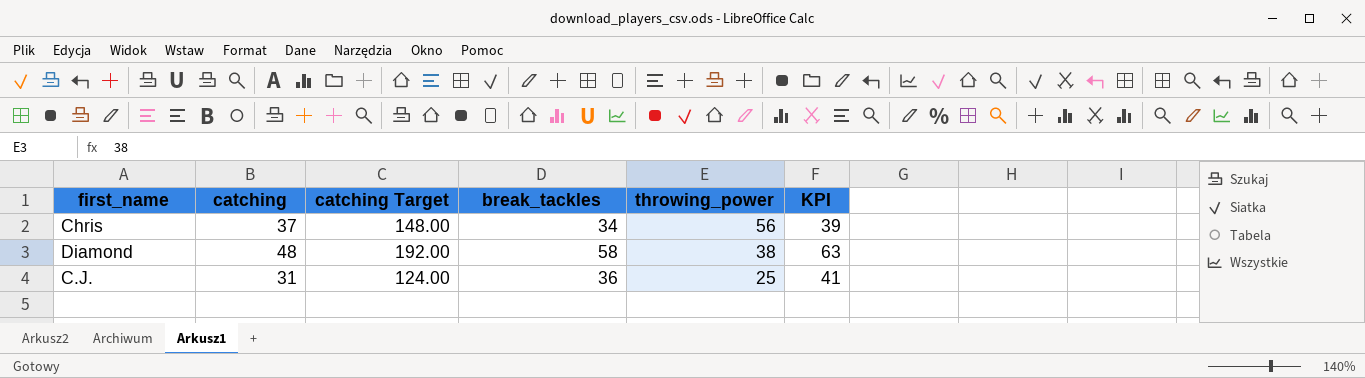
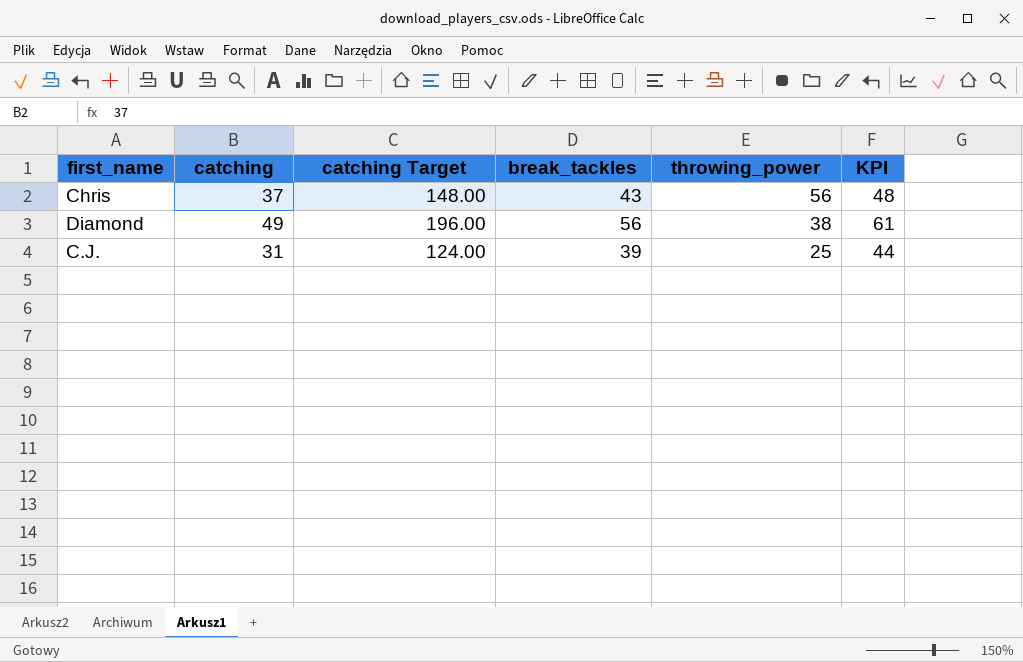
Chris | break_tackles: 34 -> 43
Chris | KPI: 39 -> 48
Diamond | catching: 48 -> 49
Diamond | catching Target: 192.00 -> 196.00
Diamond | break_tackles: 58 -> 56
Diamond | KPI: 63 -> 61
C.J. | break_tackles: 36 -> 39
C.J. | KPI: 41 -> 44

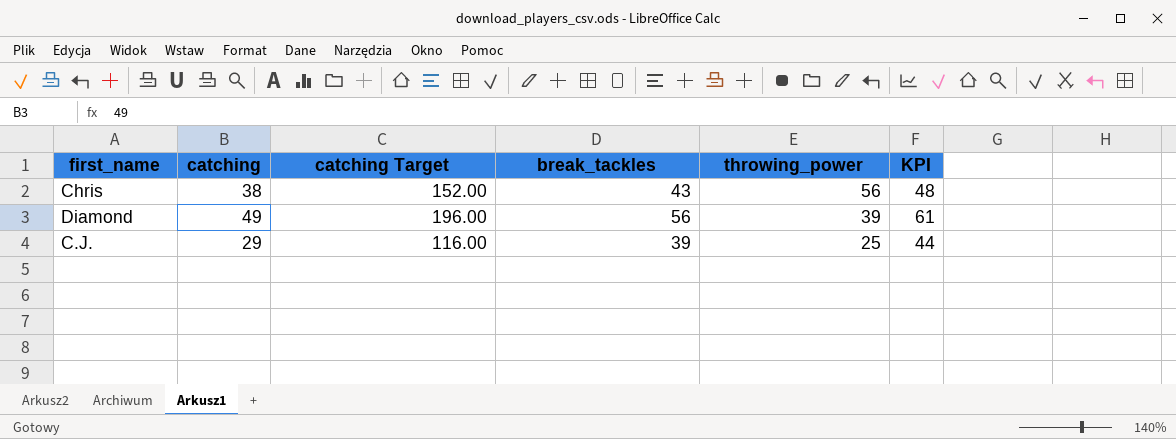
Chris | catching: 37 -> 38
Chris | catching Target: 148.00 -> 152.00
Diamond | throwing_power: 38 -> 39
C.J. | catching: 31 -> 29
C.J. | catching Target: 124.00 -> 116.00

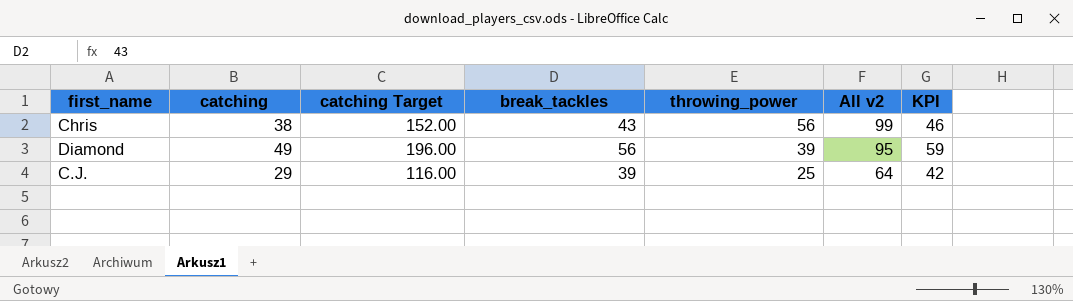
column All v2 | formula: none -> [break_tackles] + [throwing_power]
column KPI | formula: [break_tackles] + 5 -> [break_tackles] + 3

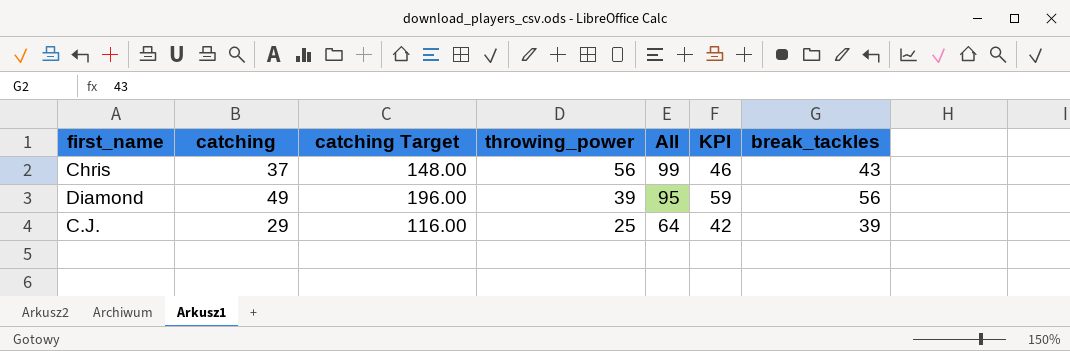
column name: All v2 -> All
column break_tackles | position: 4 -> 7
Chris | catching: 38 -> 37
Chris | catching Target: 152.00 -> 148.00

